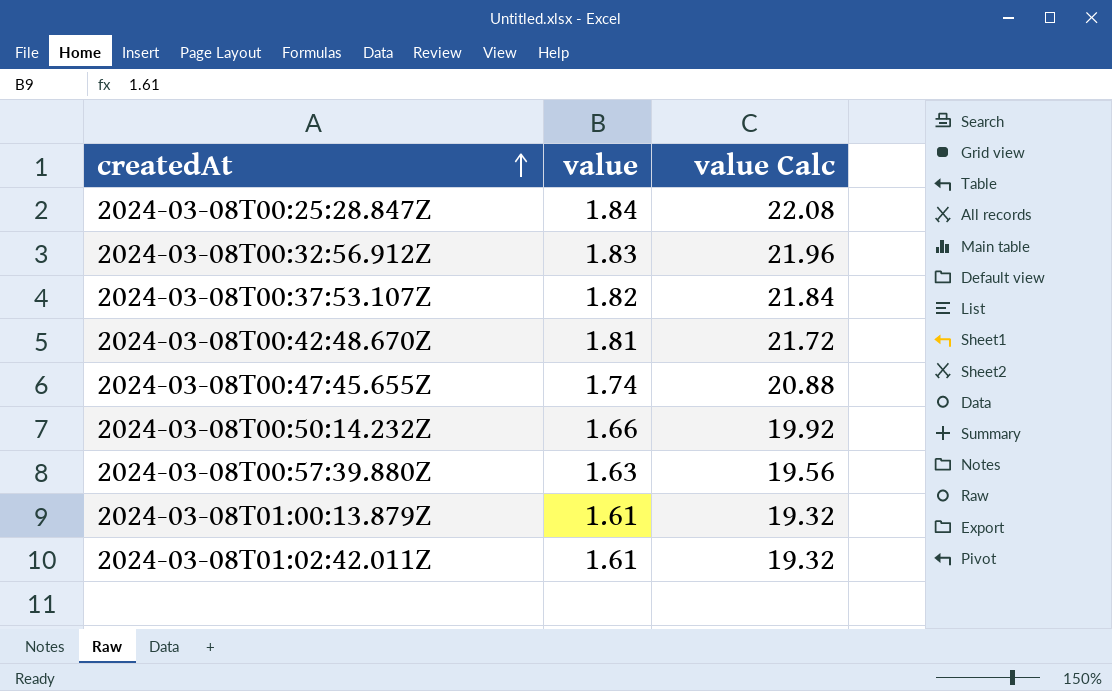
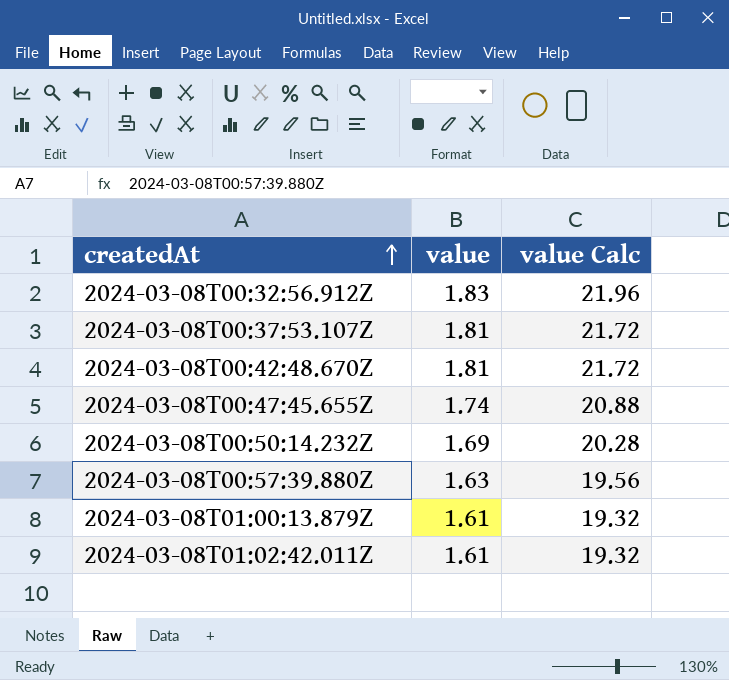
row 2024-03-08T00:25:28.847Z: 1.84 | 22.08 -> none
2024-03-08T00:37:53.107Z | value: 1.82 -> 1.81
2024-03-08T00:37:53.107Z | value Calc: 21.84 -> 21.72
2024-03-08T00:50:14.232Z | value: 1.66 -> 1.69
2024-03-08T00:50:14.232Z | value Calc: 19.92 -> 20.28

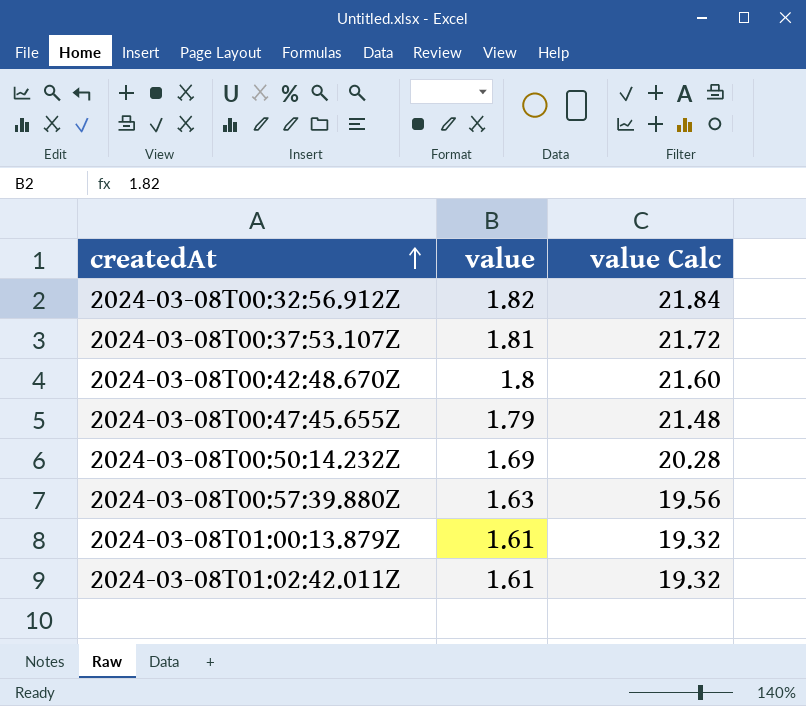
2024-03-08T00:32:56.912Z | value: 1.83 -> 1.82
2024-03-08T00:32:56.912Z | value Calc: 21.96 -> 21.84
2024-03-08T00:42:48.670Z | value: 1.81 -> 1.8
2024-03-08T00:42:48.670Z | value Calc: 21.72 -> 21.60
2024-03-08T00:47:45.655Z | value: 1.74 -> 1.79
2024-03-08T00:47:45.655Z | value Calc: 20.88 -> 21.48

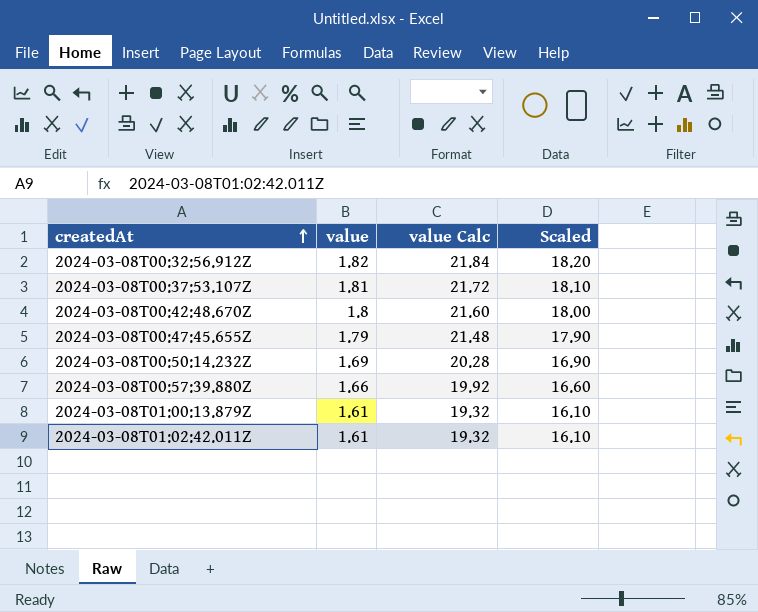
column Scaled | formula: none -> [value] * 10
2024-03-08T00:57:39.880Z | value: 1.63 -> 1.66
2024-03-08T00:57:39.880Z | value Calc: 19.56 -> 19.92

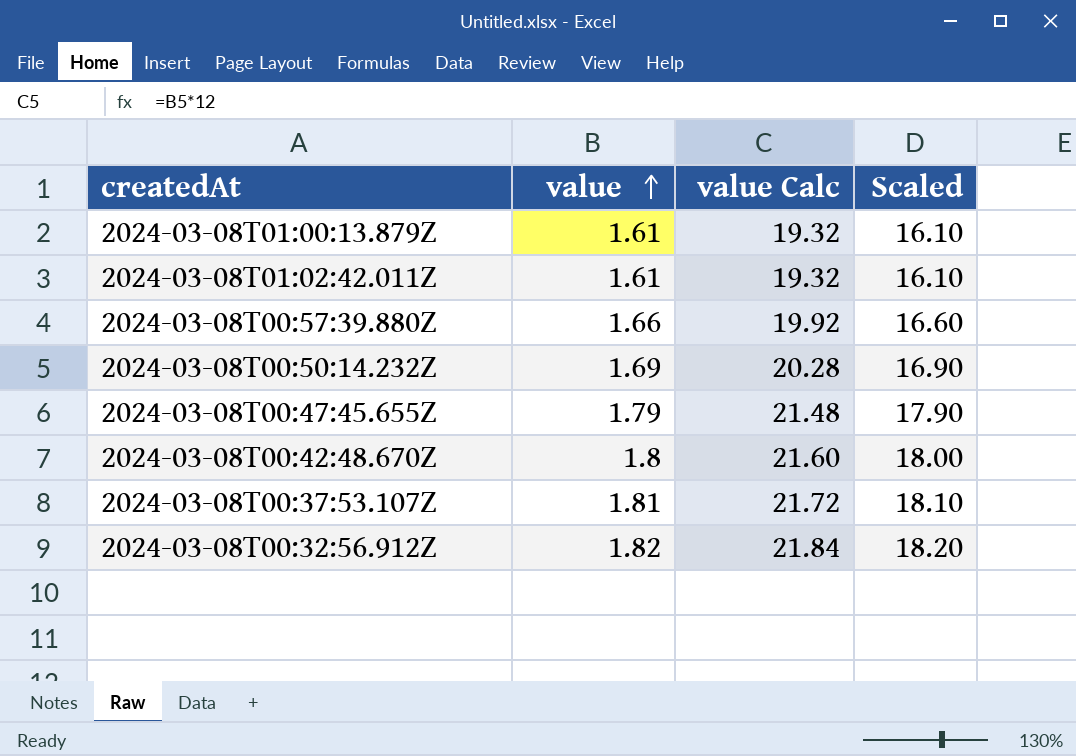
row order: createdAt ascending -> value ascending

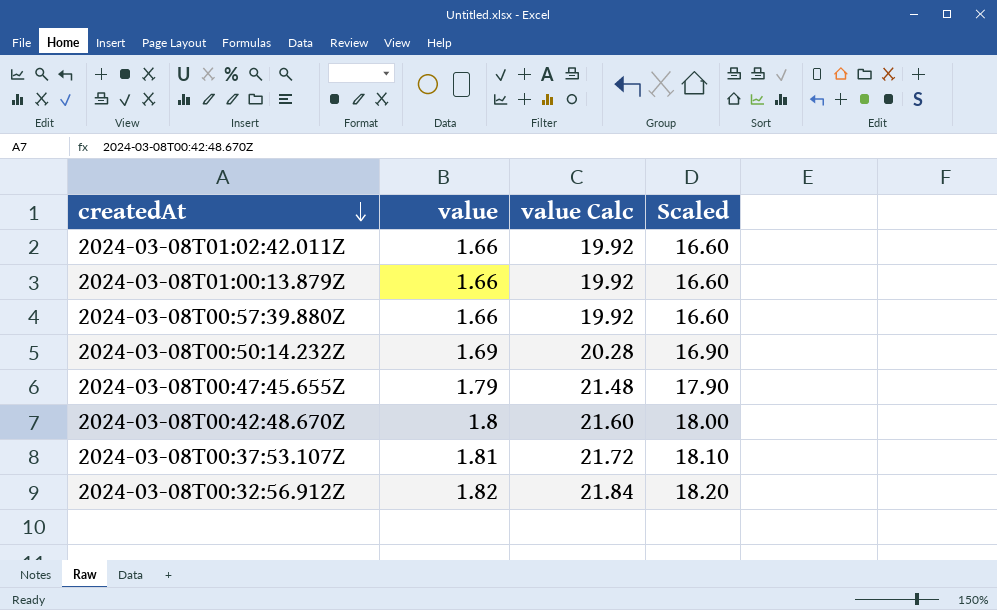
row order: value ascending -> createdAt descending
2024-03-08T01:02:42.011Z | value: 1.61 -> 1.66
2024-03-08T01:02:42.011Z | value Calc: 19.32 -> 19.92
2024-03-08T01:02:42.011Z | Scaled: 16.10 -> 16.60
2024-03-08T01:00:13.879Z | value: 1.61 -> 1.66
2024-03-08T01:00:13.879Z | value Calc: 19.32 -> 19.92
2024-03-08T01:00:13.879Z | Scaled: 16.10 -> 16.60

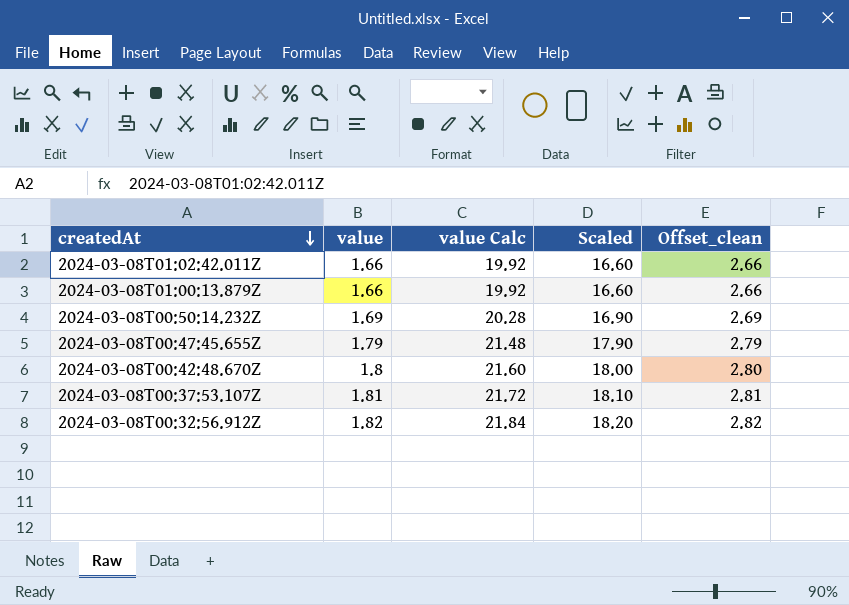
column Offset_clean | formula: none -> [value] + 1
row 2024-03-08T00:57:39.880Z: 1.66 | 19.92 | 16.60 -> none

